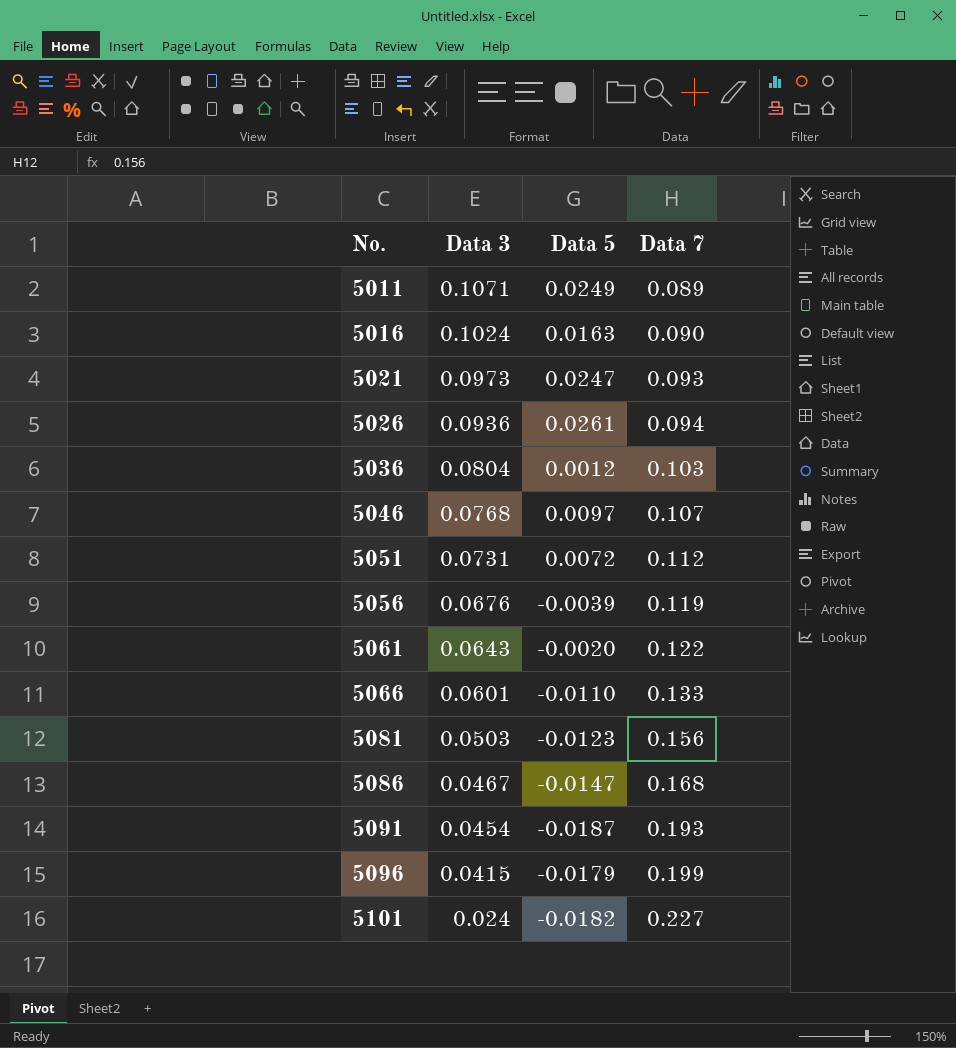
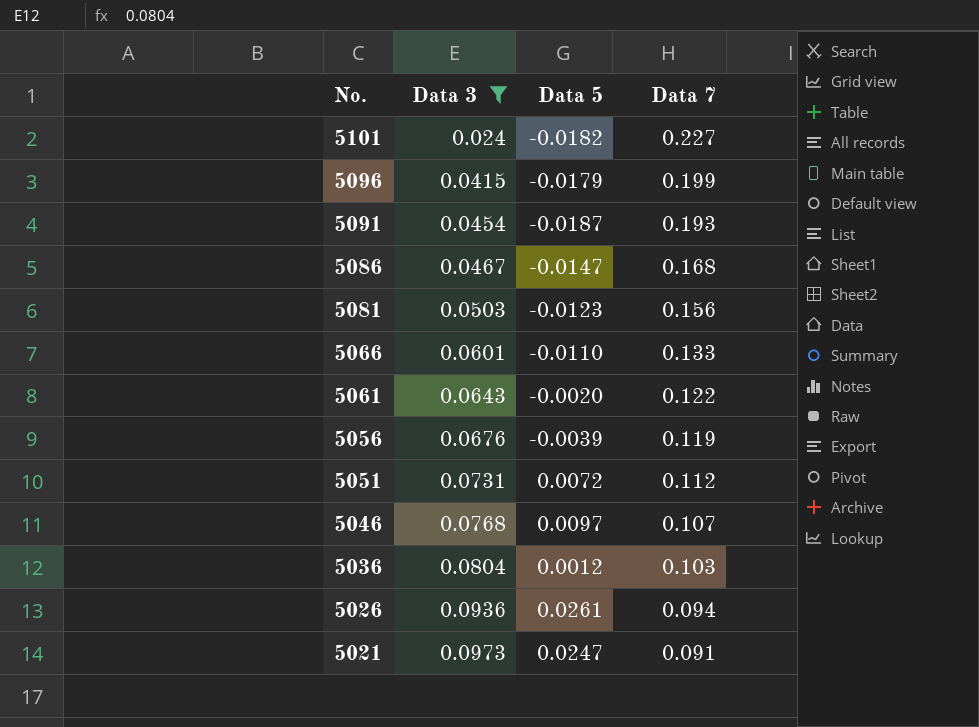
filter: none -> Data 3 <= 0.0973
row order: No. ascending -> No. descending
5021 | Data 7: 0.093 -> 0.091

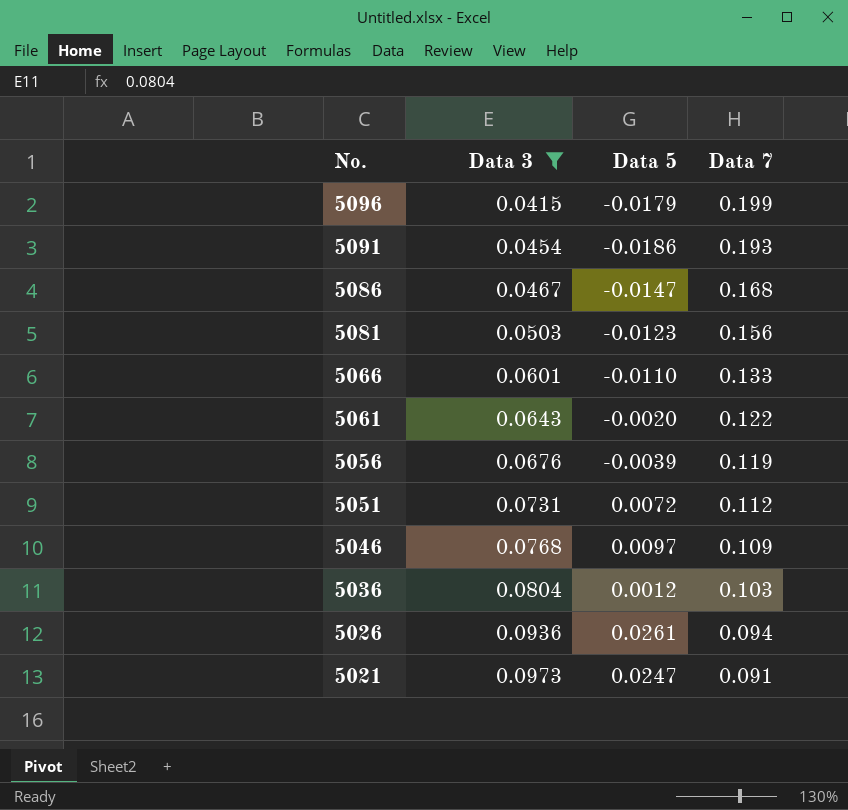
row 5101: 0.024 | -0.0182 | 0.227 -> none
5091 | Data 5: -0.0187 -> -0.0186
5046 | Data 7: 0.107 -> 0.109

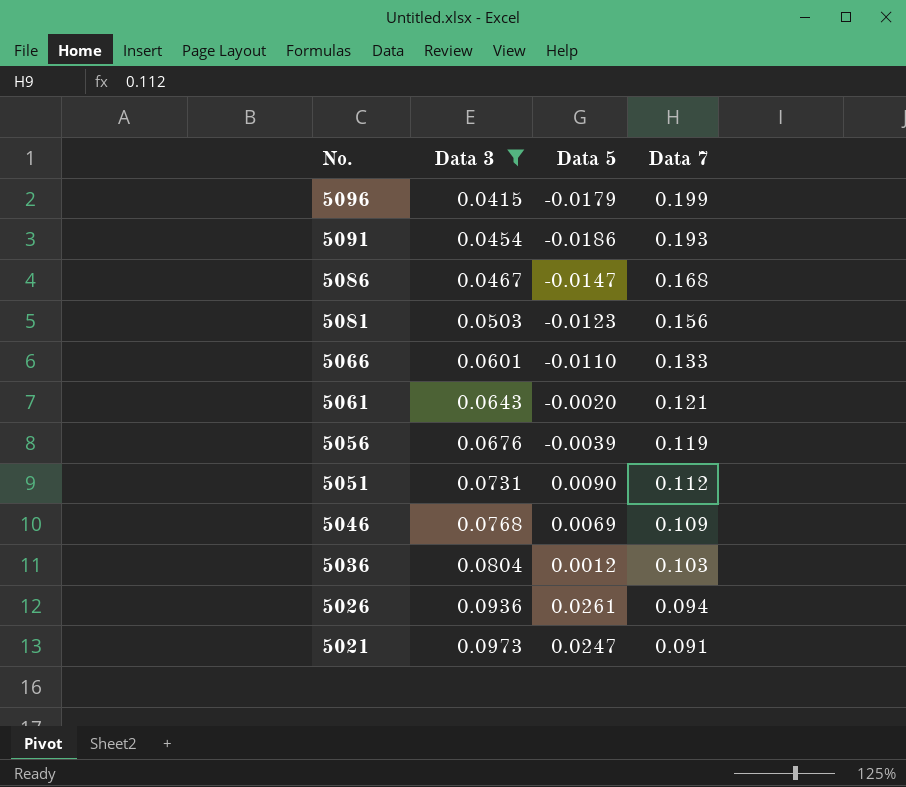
5061 | Data 7: 0.122 -> 0.121
5051 | Data 5: 0.0072 -> 0.0090
5046 | Data 5: 0.0097 -> 0.0069

